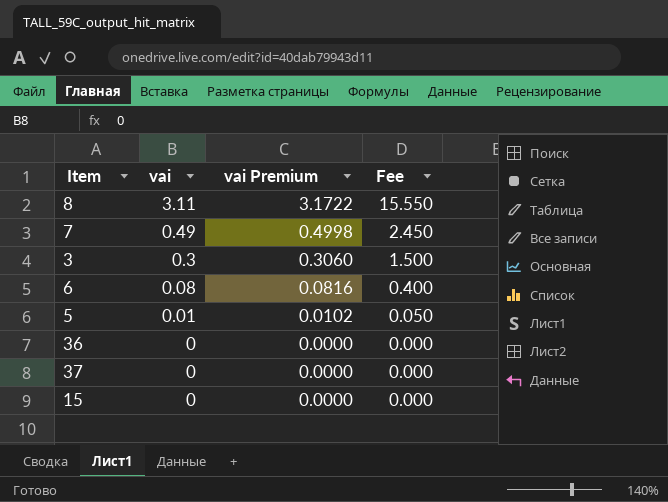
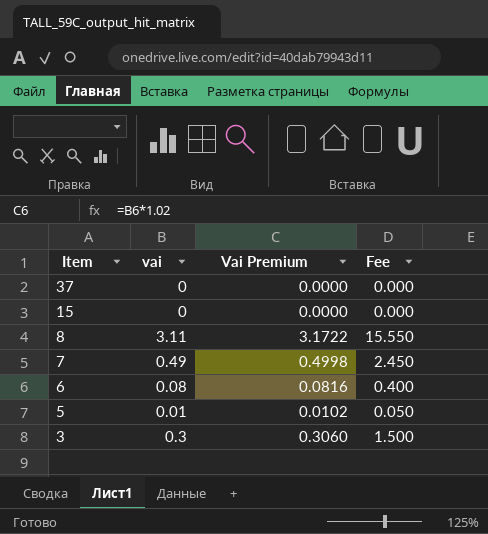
row order: vai descending -> Item descending
column name: vai Premium -> Vai Premium
row 36: 0 | 0.0000 | 0.000 -> none

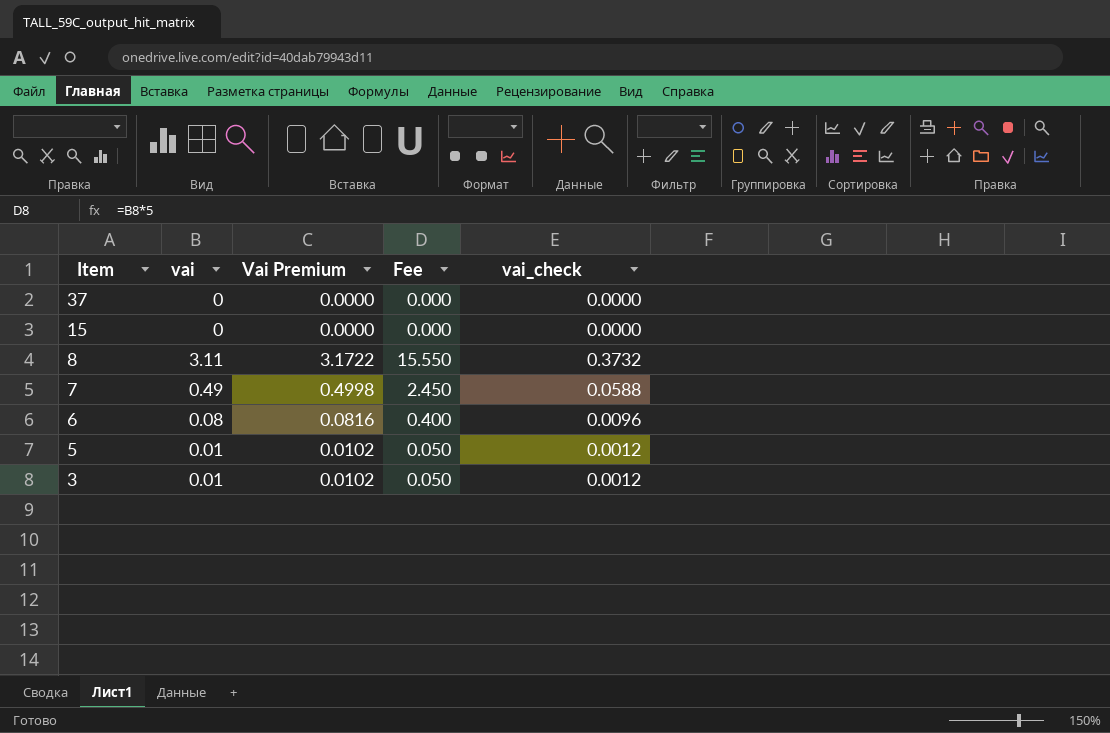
column vai_check | formula: none -> [vai] * 0.12
3 | vai: 0.3 -> 0.01
3 | Vai Premium: 0.3060 -> 0.0102
3 | Fee: 1.500 -> 0.050

